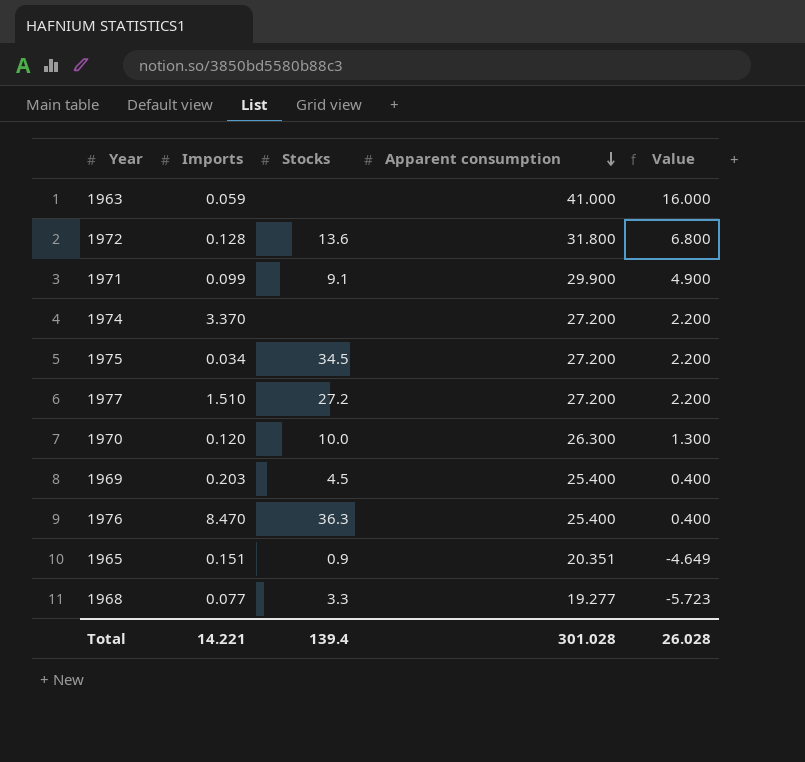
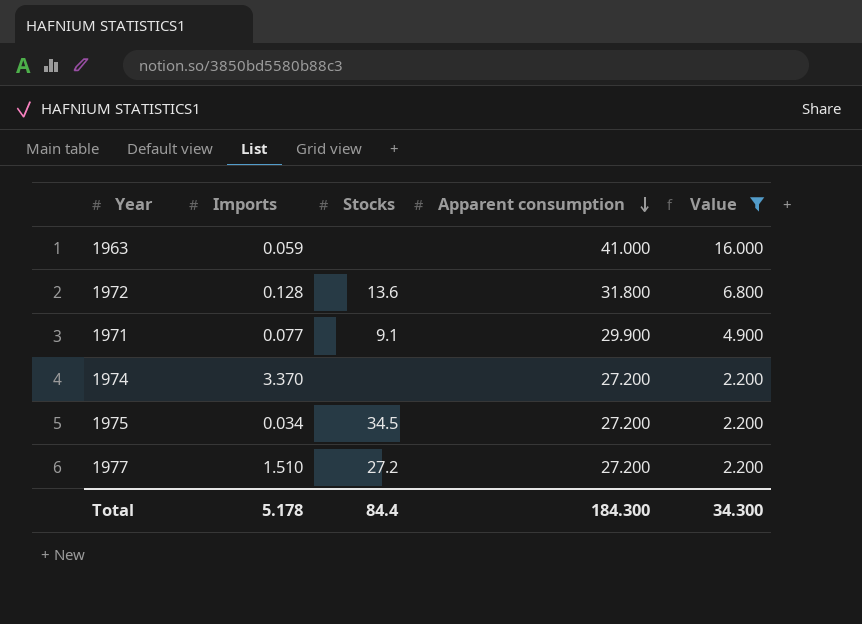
filter: none -> Value >= 2.200
1971 | Imports: 0.099 -> 0.077
Total | Imports: 14.221 -> 5.178
Total | Stocks: 139.4 -> 84.4
Total | Apparent consumption: 301.028 -> 184.300
Total | Value: 26.028 -> 34.300

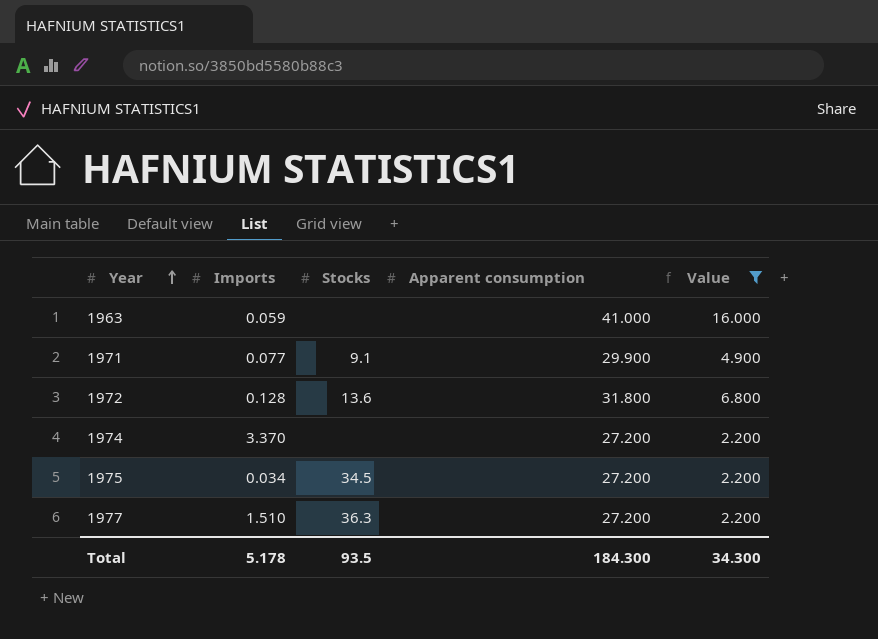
row order: Apparent consumption descending -> Year ascending
1977 | Stocks: 27.2 -> 36.3
Total | Stocks: 84.4 -> 93.5

